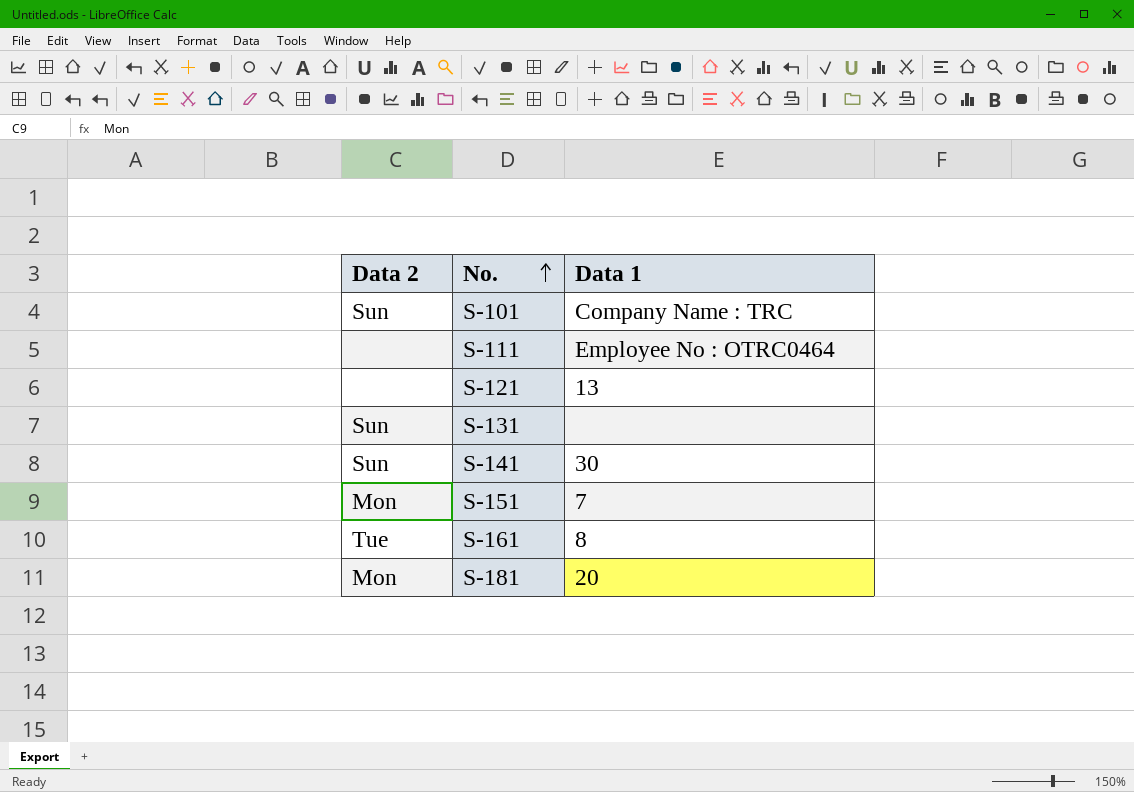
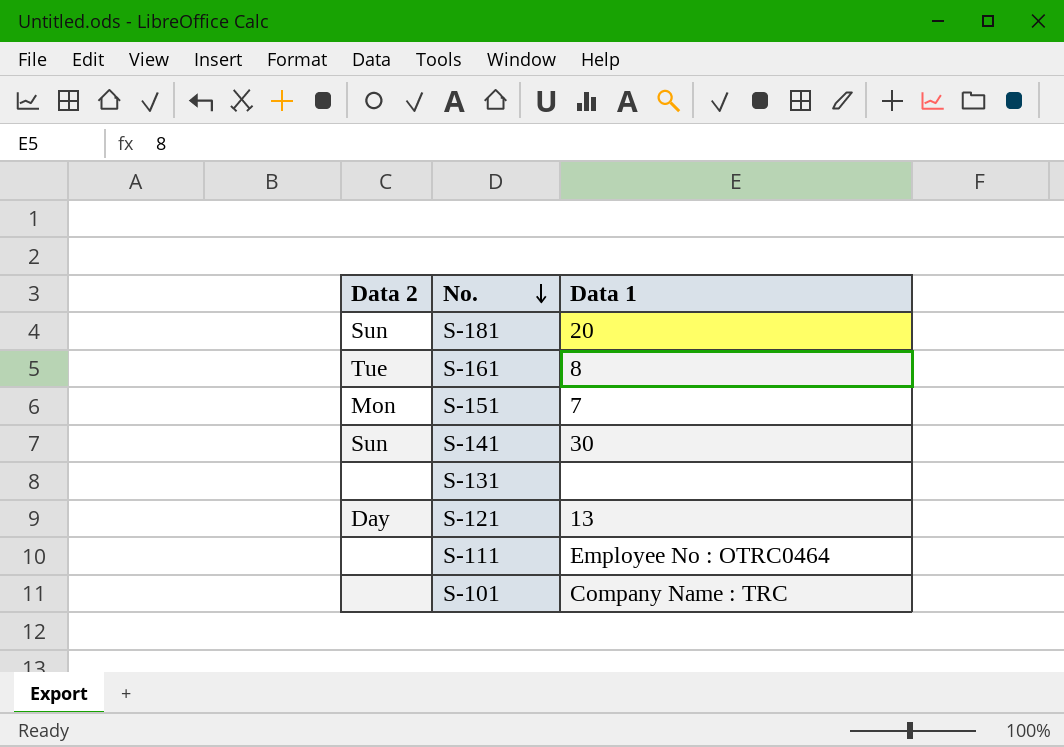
row order: No. ascending -> No. descending
S-181 | Data 2: Mon -> Sun
S-131 | Data 2: Sun -> none
S-121 | Data 2: none -> Day
S-101 | Data 2: Sun -> none

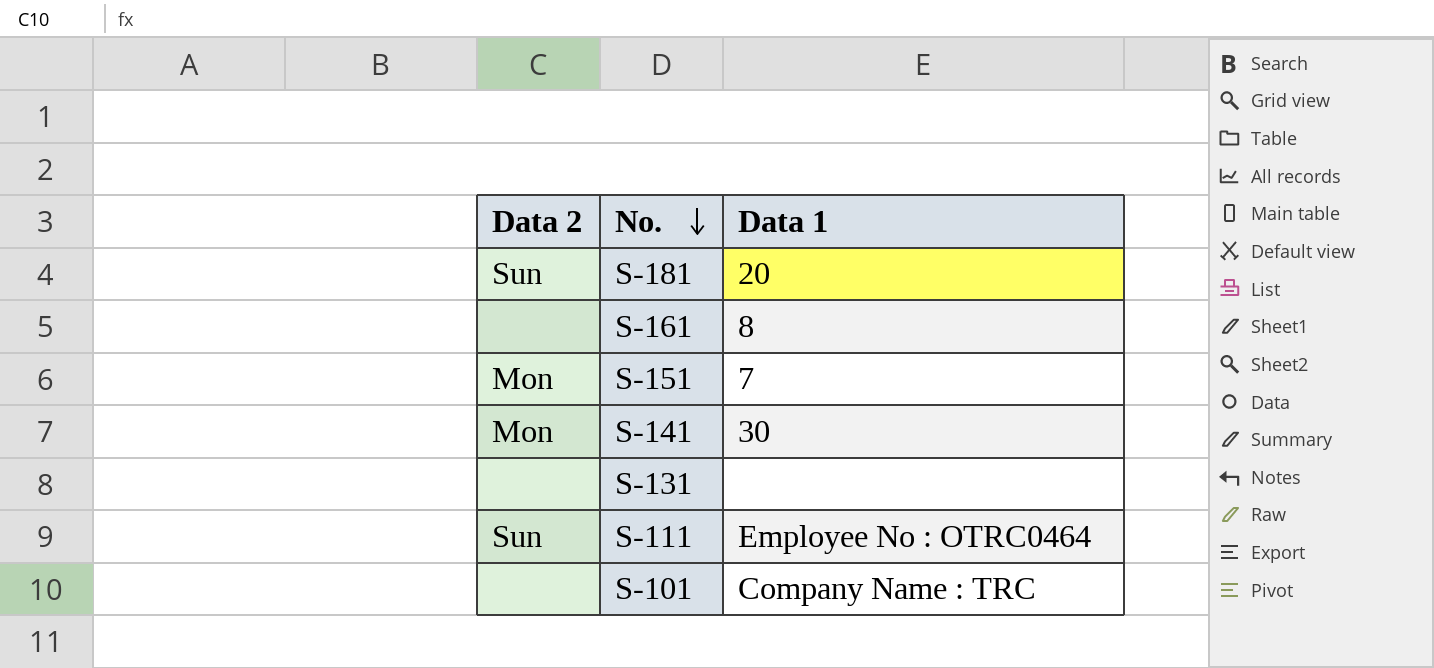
row S-121: Day | 13 -> none
S-161 | Data 2: Tue -> none
S-141 | Data 2: Sun -> Mon
S-111 | Data 2: none -> Sun

